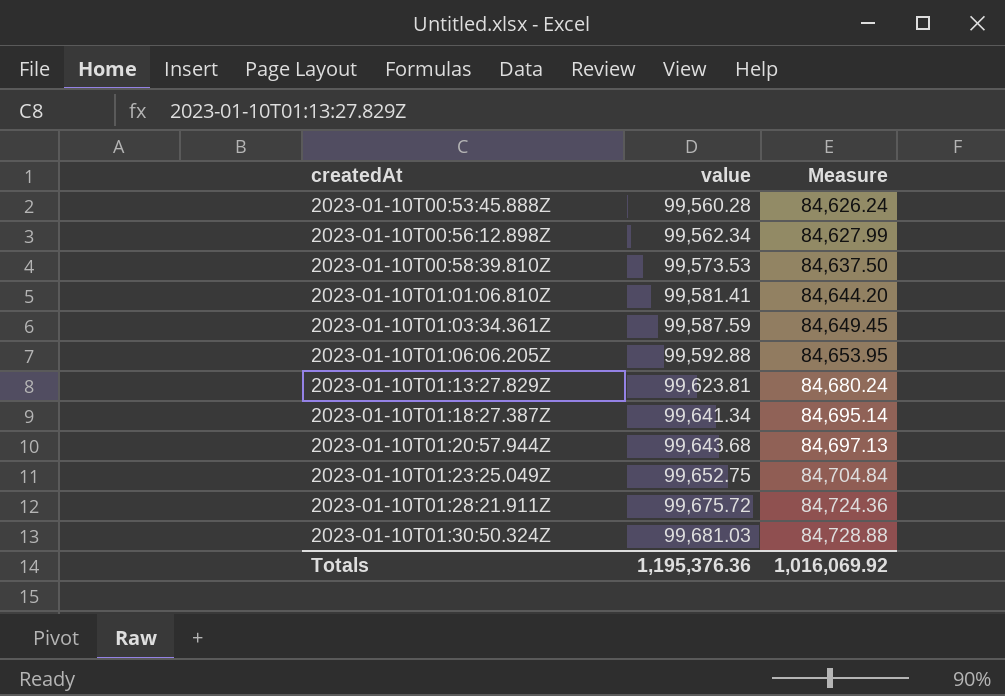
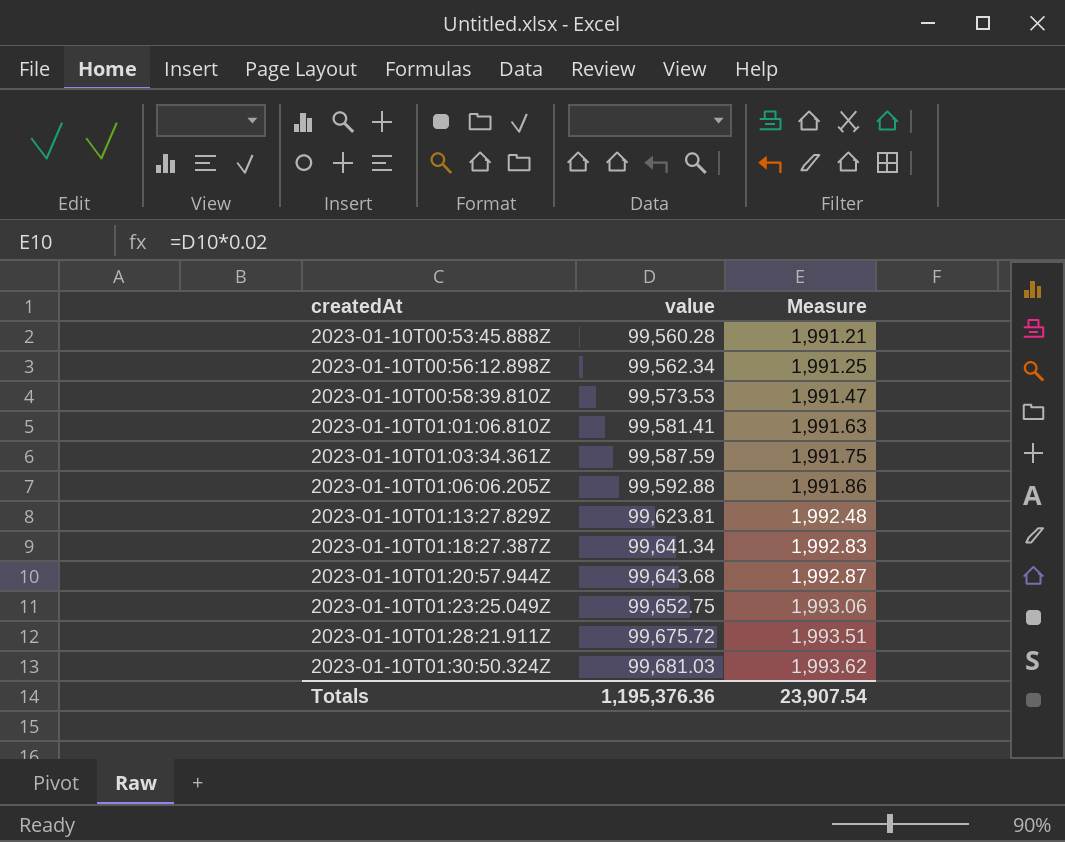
column Measure | formula: [value] * 0.85 -> [value] * 0.02
Totals | Measure: 1,016,069.92 -> 23,907.54

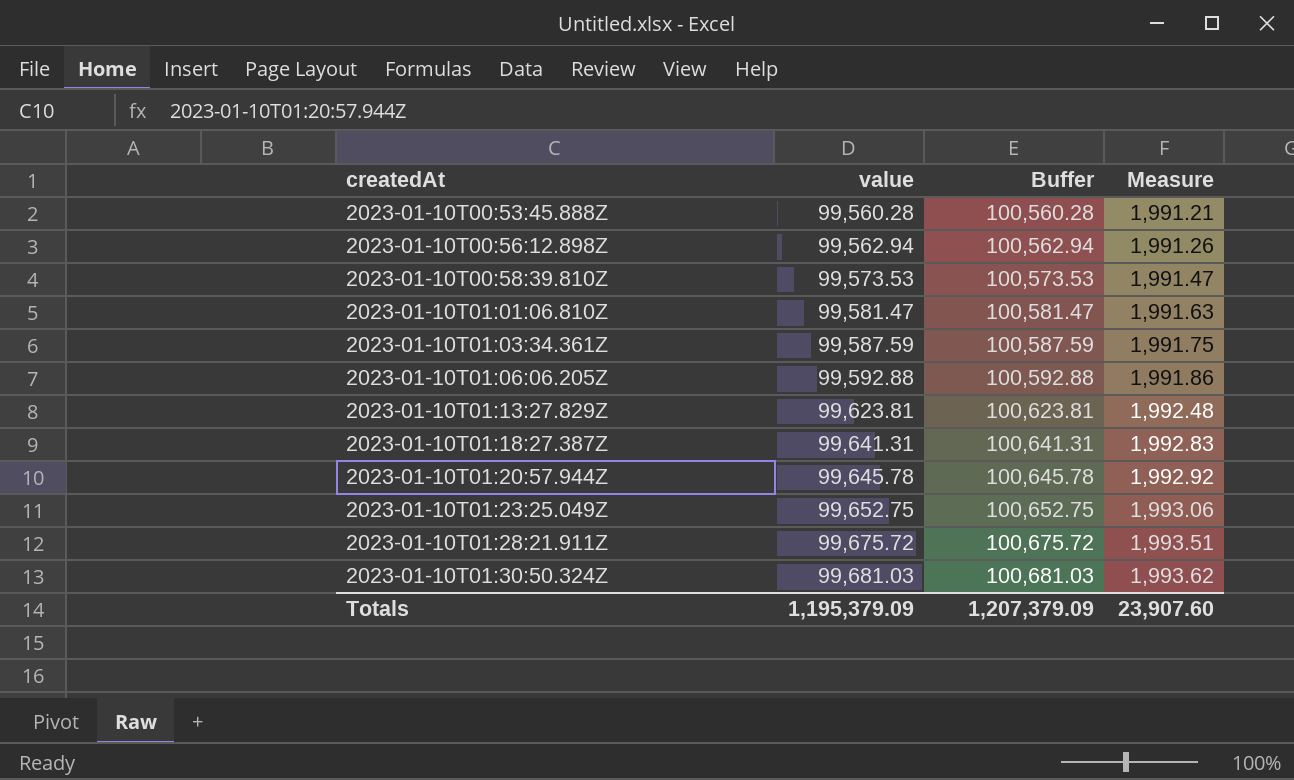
column Buffer | formula: none -> [value] + 1000
2023-01-10T00:56:12.898Z | value: 99,562.34 -> 99,562.94
2023-01-10T00:56:12.898Z | Measure: 1,991.25 -> 1,991.26
2023-01-10T01:01:06.810Z | value: 99,581.41 -> 99,581.47
2023-01-10T01:18:27.387Z | value: 99,641.34 -> 99,641.31
2023-01-10T01:20:57.944Z | value: 99,643.68 -> 99,645.78
2023-01-10T01:20:57.944Z | Measure: 1,992.87 -> 1,992.92
Totals | value: 1,195,376.36 -> 1,195,379.09
Totals | Measure: 23,907.54 -> 23,907.60

